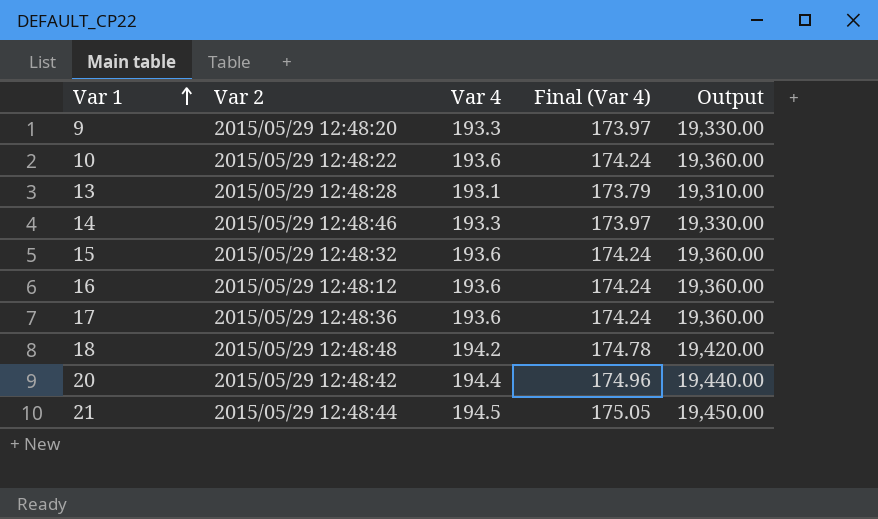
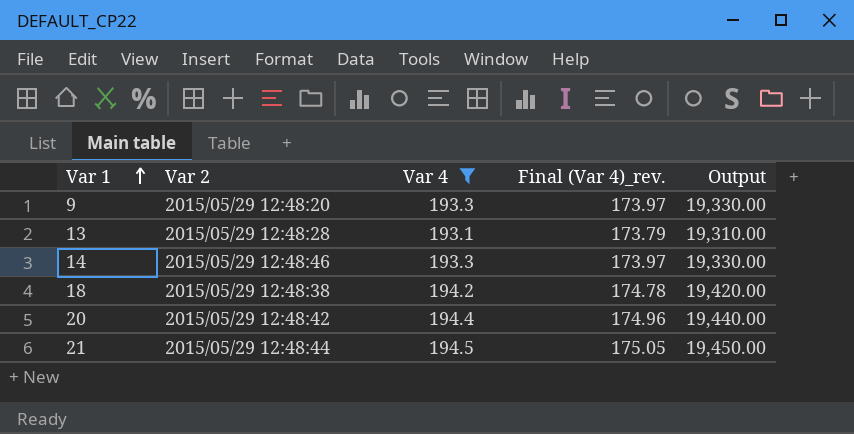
filter: none -> Var 4 != 193.6
column name: Final (Var 4) -> Final (Var 4)_rev.
18 | Var 2: 2015/05/29 12:48:48 -> 2015/05/29 12:48:38

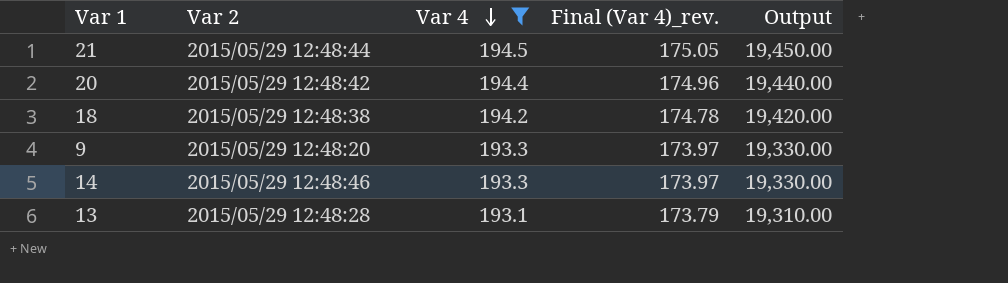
row order: Var 1 ascending -> Var 4 descending

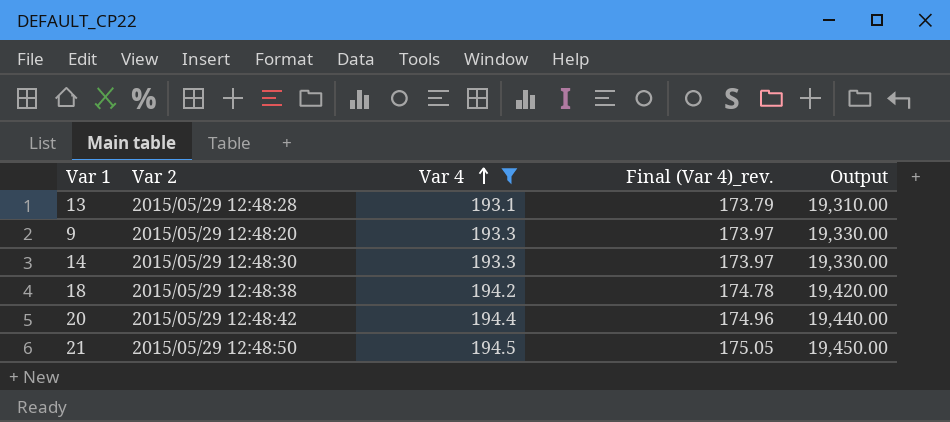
row order: Var 4 descending -> Var 4 ascending
14 | Var 2: 2015/05/29 12:48:46 -> 2015/05/29 12:48:30
21 | Var 2: 2015/05/29 12:48:44 -> 2015/05/29 12:48:50

